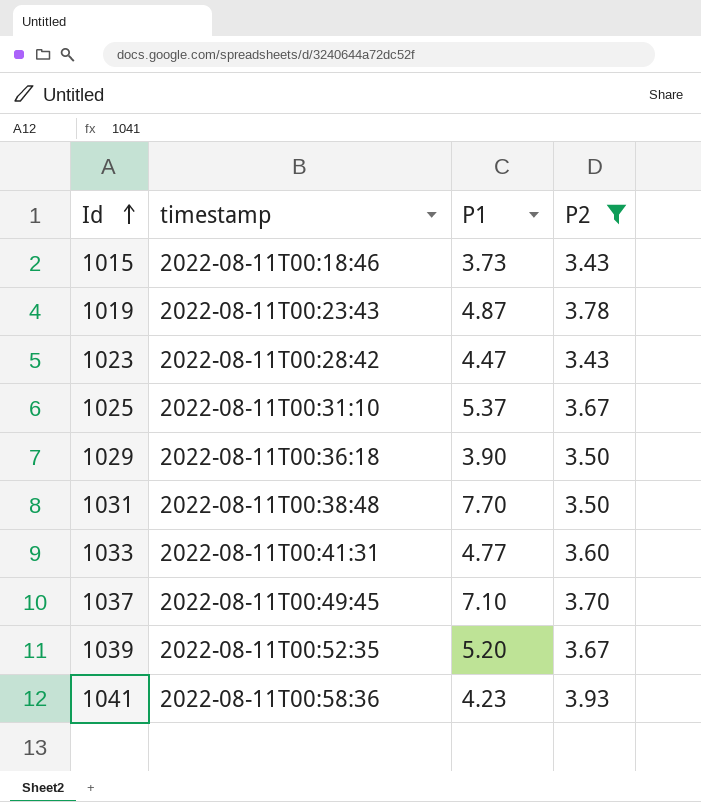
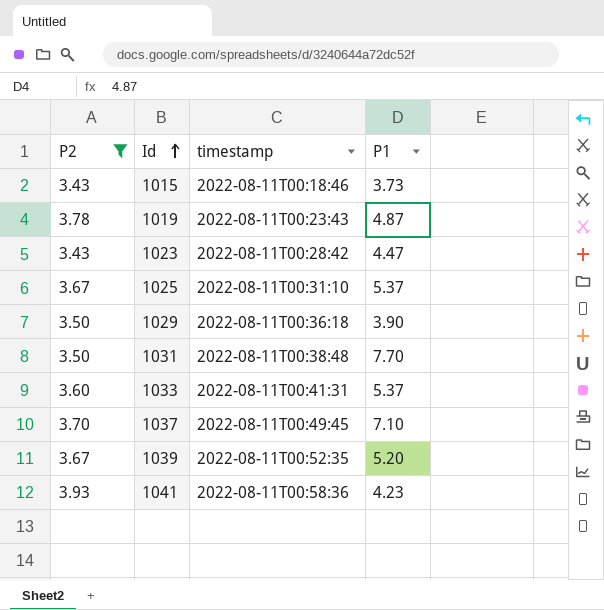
column P2 | position: 4 -> 1
1033 | P1: 4.77 -> 5.37

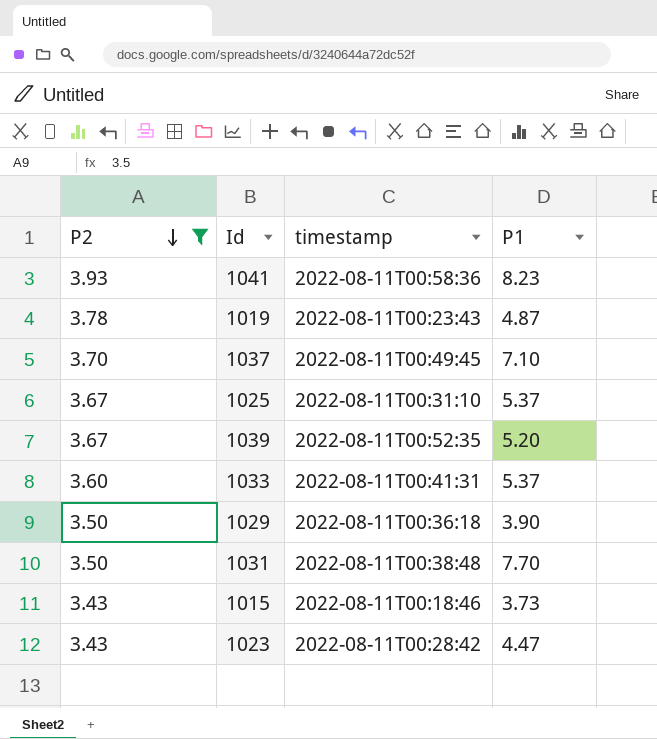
row order: Id ascending -> P2 descending
1041 | P1: 4.23 -> 8.23

